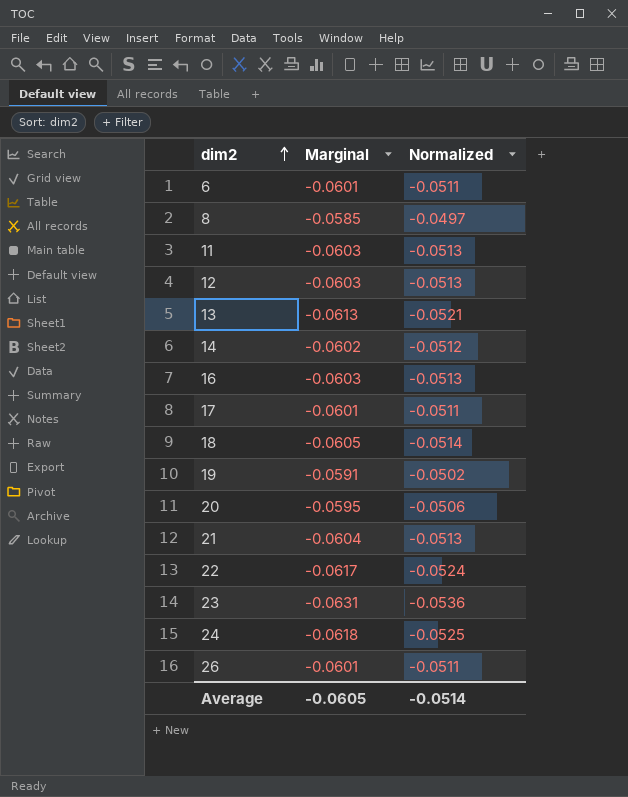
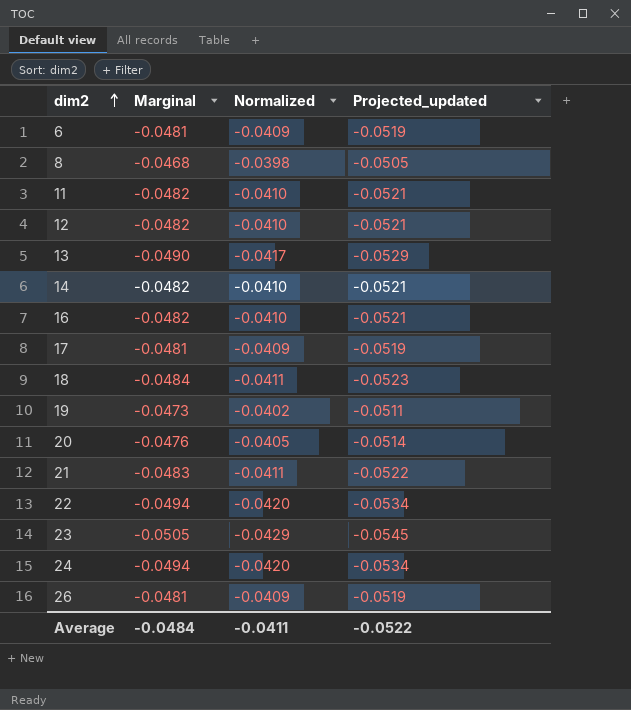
column Projected_updated | formula: none -> [Marginal] * 1.08
6 | Marginal: -0.0601 -> -0.0481
6 | Normalized: -0.0511 -> -0.0409
8 | Marginal: -0.0585 -> -0.0468
8 | Normalized: -0.0497 -> -0.0398
11 | Marginal: -0.0603 -> -0.0482
11 | Normalized: -0.0513 -> -0.0410
12 | Marginal: -0.0603 -> -0.0482
12 | Normalized: -0.0513 -> -0.0410
13 | Marginal: -0.0613 -> -0.0490
13 | Normalized: -0.0521 -> -0.0417
14 | Marginal: -0.0602 -> -0.0482
14 | Normalized: -0.0512 -> -0.0410
16 | Marginal: -0.0603 -> -0.0482
16 | Normalized: -0.0513 -> -0.0410
17 | Marginal: -0.0601 -> -0.0481
17 | Normalized: -0.0511 -> -0.0409
18 | Marginal: -0.0605 -> -0.0484
18 | Normalized: -0.0514 -> -0.0411
19 | Marginal: -0.0591 -> -0.0473
19 | Normalized: -0.0502 -> -0.0402
20 | Marginal: -0.0595 -> -0.0476
20 | Normalized: -0.0506 -> -0.0405
21 | Marginal: -0.0604 -> -0.0483
21 | Normalized: -0.0513 -> -0.0411
22 | Marginal: -0.0617 -> -0.0494
22 | Normalized: -0.0524 -> -0.0420
23 | Marginal: -0.0631 -> -0.0505
23 | Normalized: -0.0536 -> -0.0429
24 | Marginal: -0.0618 -> -0.0494
24 | Normalized: -0.0525 -> -0.0420
26 | Marginal: -0.0601 -> -0.0481
26 | Normalized: -0.0511 -> -0.0409
Average | Marginal: -0.0605 -> -0.0484
Average | Normalized: -0.0514 -> -0.0411

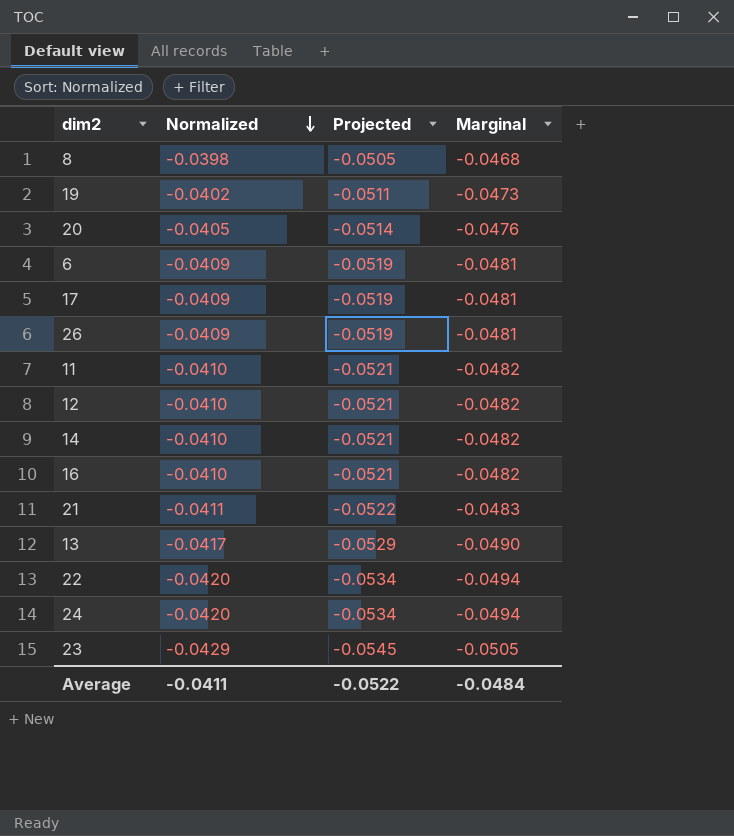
row order: dim2 ascending -> Normalized descending
column name: Projected_updated -> Projected
column Marginal | position: 2 -> 4
row 18: -0.0484 | -0.0411 | -0.0523 -> none

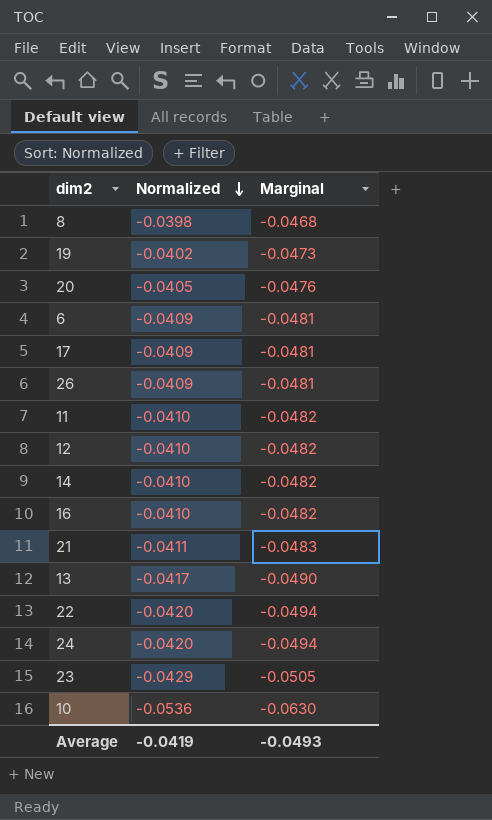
column Projected | formula: [Marginal] * 1.08 -> none
row 10: none -> -0.0536 | -0.0630
Average | Normalized: -0.0411 -> -0.0419
Average | Marginal: -0.0484 -> -0.0493

